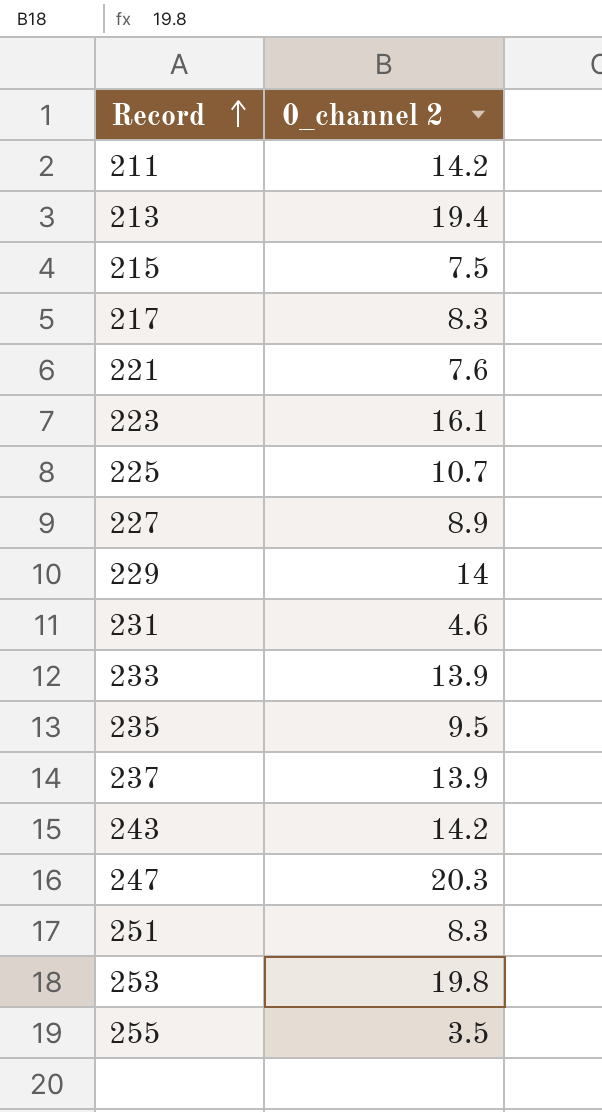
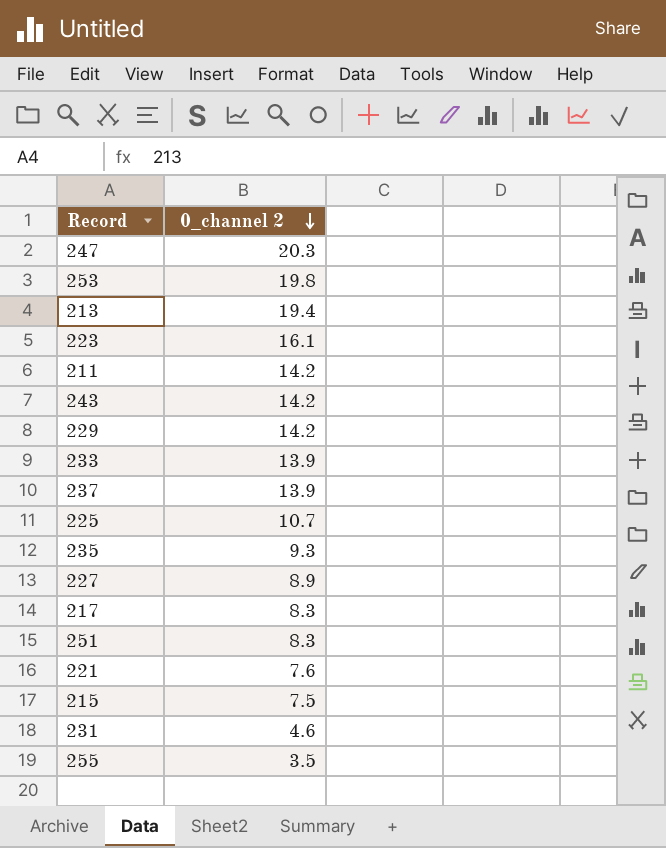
row order: Record ascending -> 0_channel 2 descending
229 | 0_channel 2: 14 -> 14.2
235 | 0_channel 2: 9.5 -> 9.3

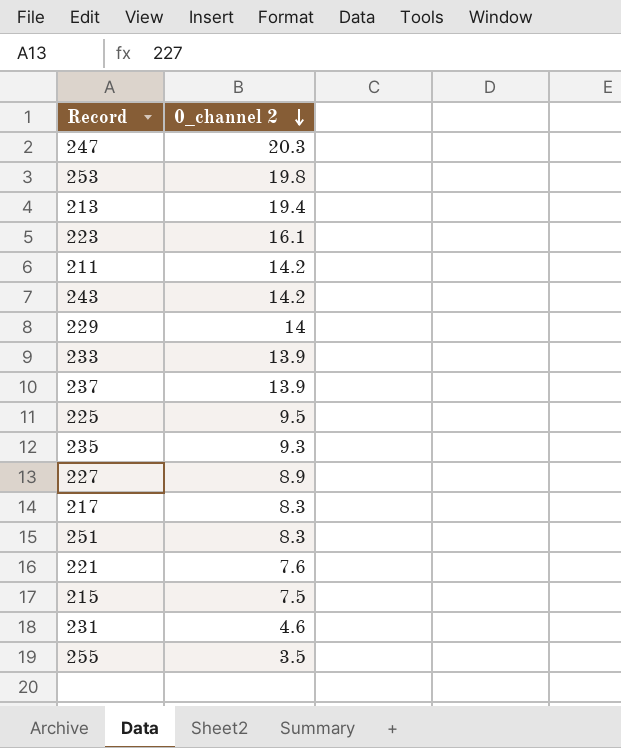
229 | 0_channel 2: 14.2 -> 14
225 | 0_channel 2: 10.7 -> 9.5

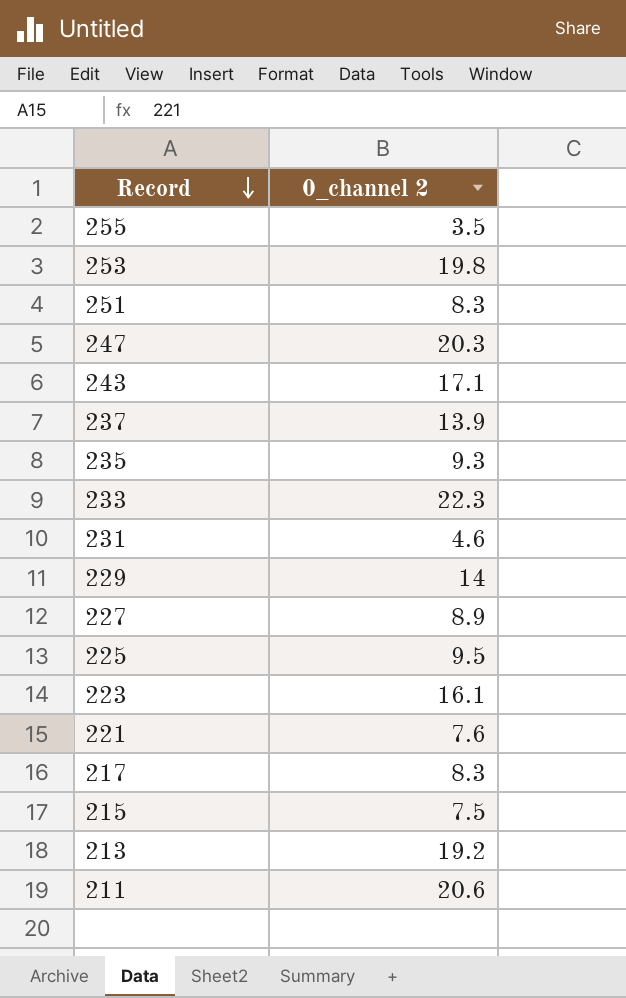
row order: 0_channel 2 descending -> Record descending
243 | 0_channel 2: 14.2 -> 17.1
233 | 0_channel 2: 13.9 -> 22.3
213 | 0_channel 2: 19.4 -> 19.2
211 | 0_channel 2: 14.2 -> 20.6

